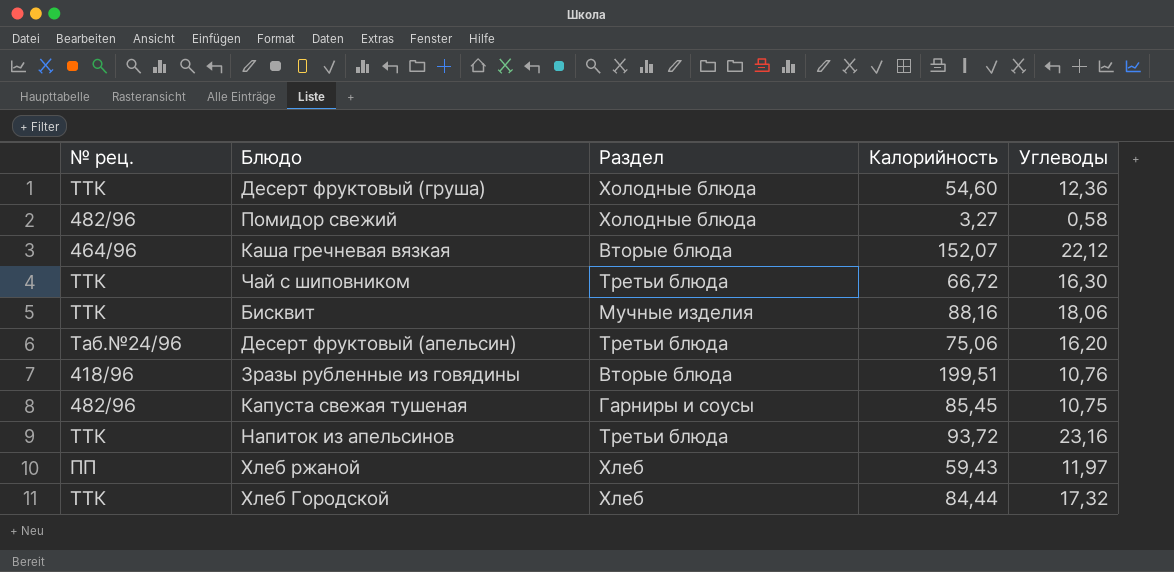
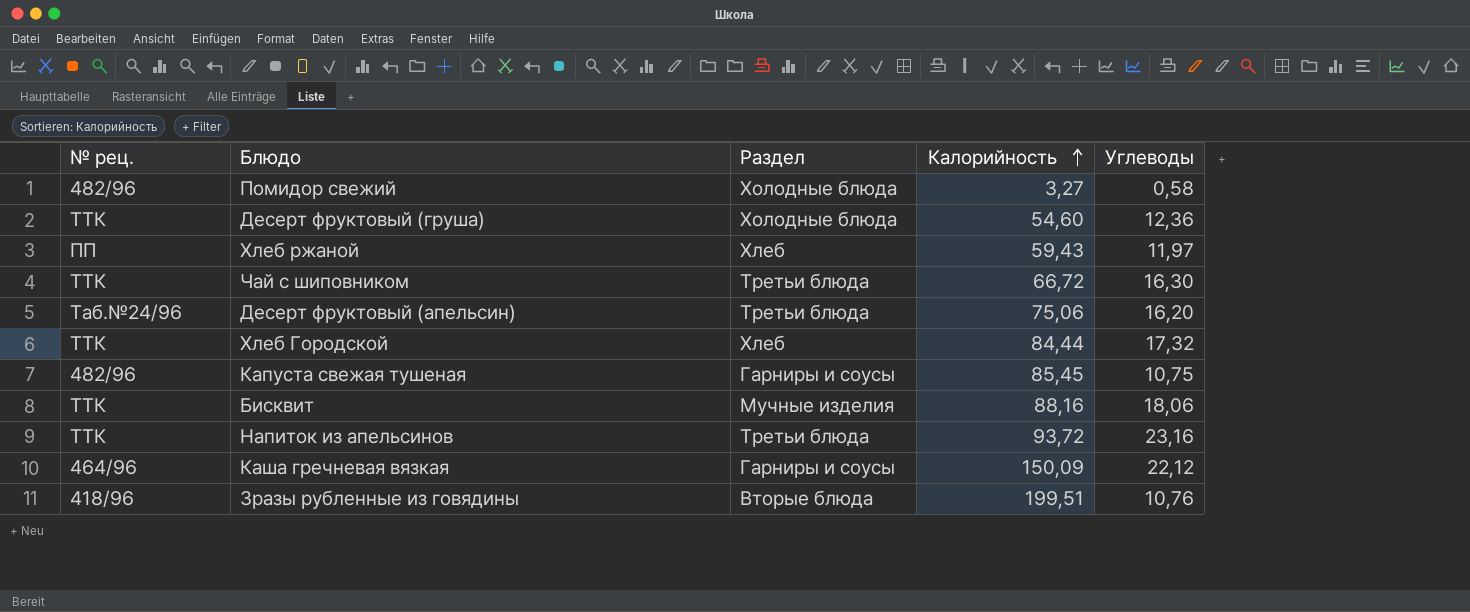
row order: none -> Калорийность ascending
Каша гречневая вязкая | Раздел: Вторые блюда -> Гарниры и соусы
Каша гречневая вязкая | Калорийность: 152,07 -> 150,09

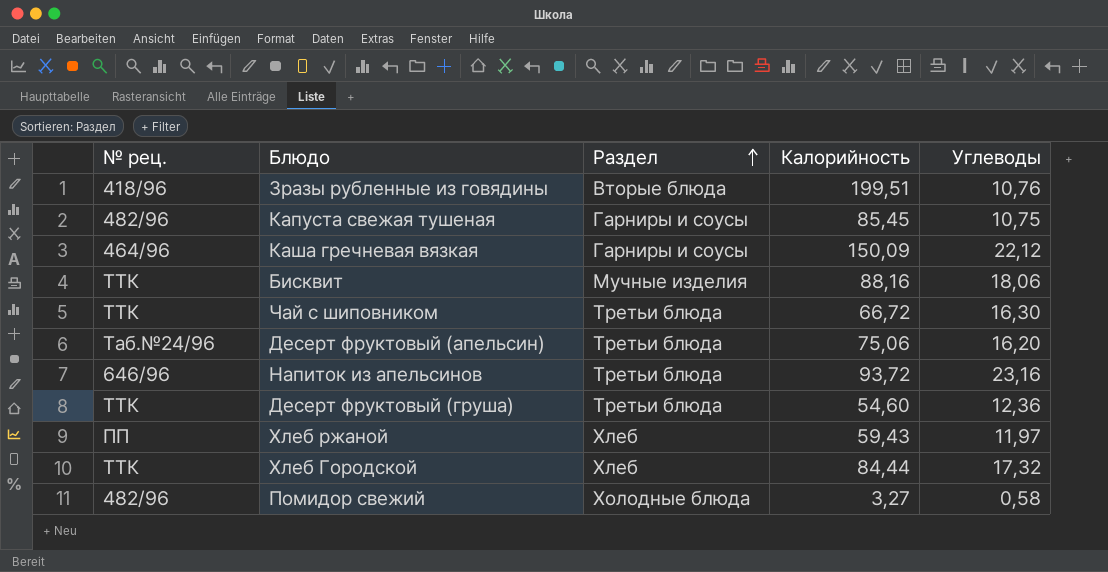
row order: Калорийность ascending -> Раздел ascending
Напиток из апельсинов | № рец.: ТТК -> 646/96
Десерт фруктовый (груша) | Раздел: Холодные блюда -> Третьи блюда

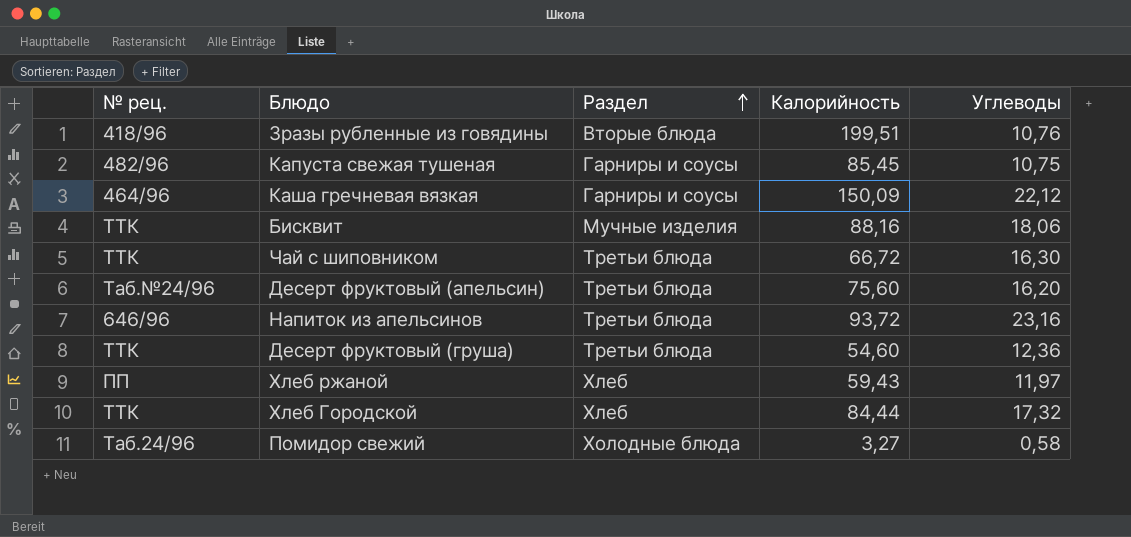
Десерт фруктовый (апельсин) | Калорийность: 75,06 -> 75,60
Помидор свежий | № рец.: 482/96 -> Таб.24/96

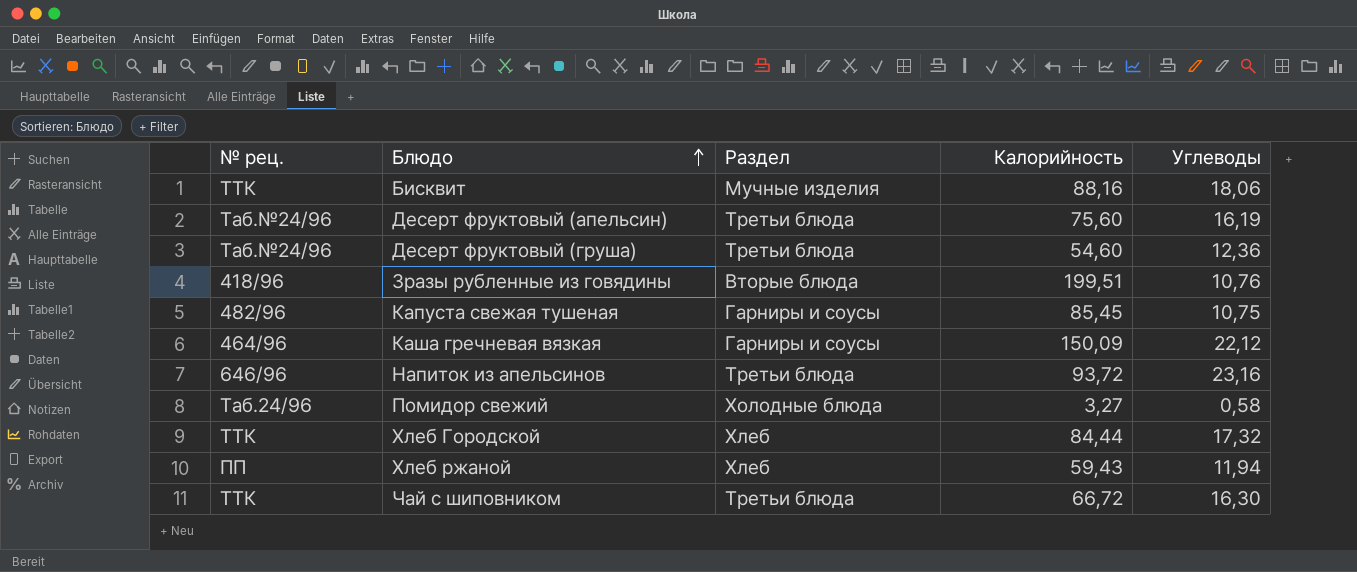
row order: Раздел ascending -> Блюдо ascending
Десерт фруктовый (апельсин) | Углеводы: 16,20 -> 16,19
Десерт фруктовый (груша) | № рец.: ТТК -> Таб.№24/96
Хлеб ржаной | Углеводы: 11,97 -> 11,94

